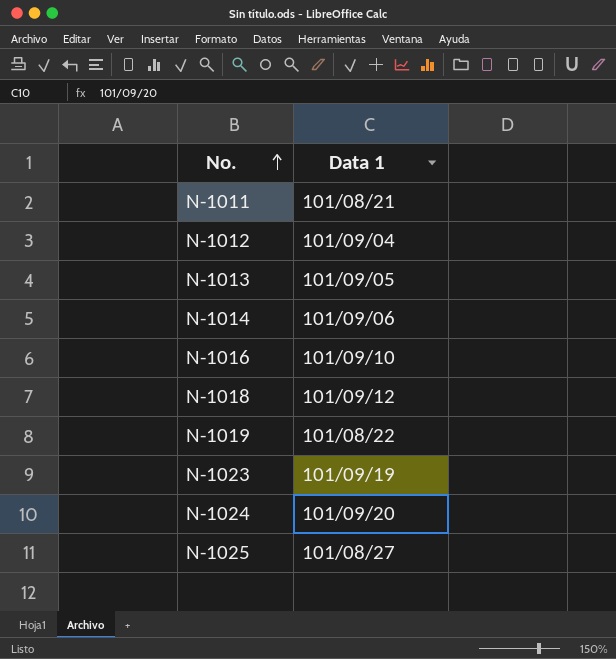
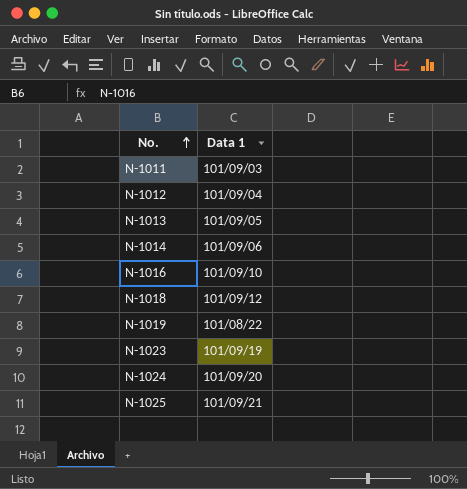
N-1011 | Data 1: 101/08/21 -> 101/09/03
N-1025 | Data 1: 101/08/27 -> 101/09/21

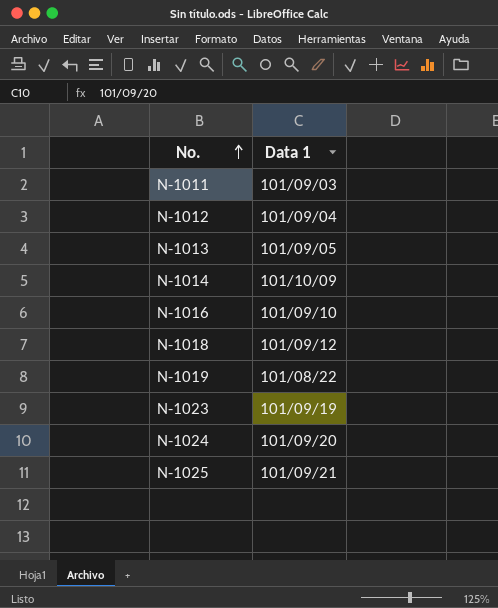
N-1014 | Data 1: 101/09/06 -> 101/10/09

